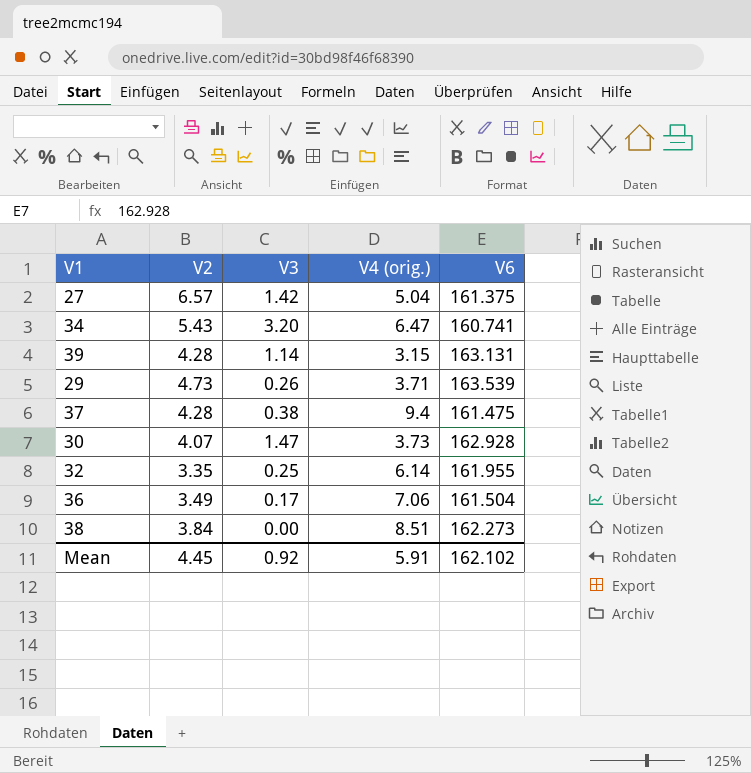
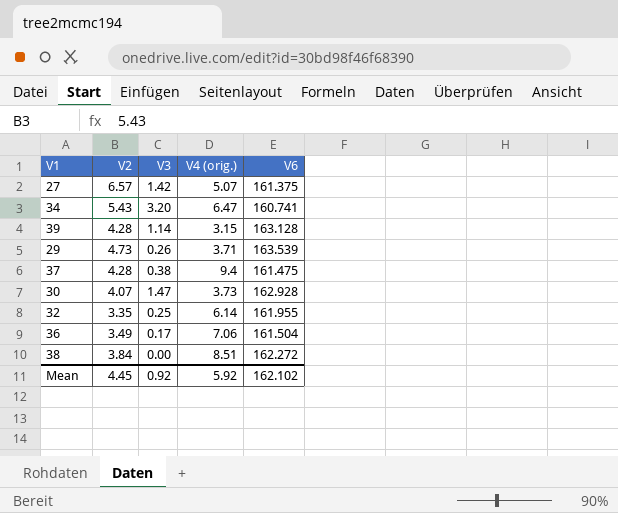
27 | V4 (orig.): 5.04 -> 5.07
39 | V6: 163.131 -> 163.128
38 | V6: 162.273 -> 162.272
Mean | V4 (orig.): 5.91 -> 5.92

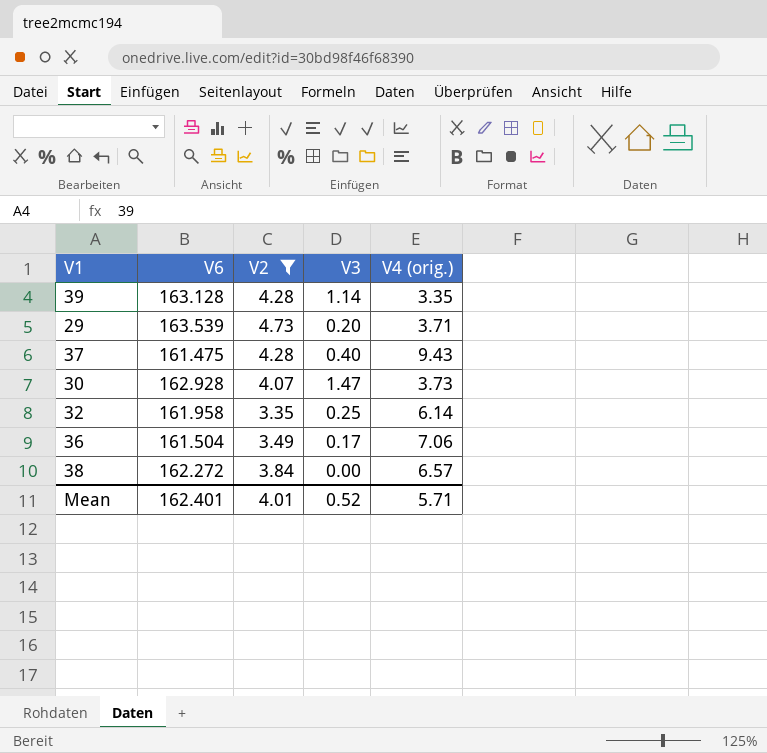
filter: none -> V2 <= 4.73
column V6 | position: 5 -> 2
39 | V4 (orig.): 3.15 -> 3.35
29 | V3: 0.26 -> 0.20
37 | V3: 0.38 -> 0.40
37 | V4 (orig.): 9.4 -> 9.43
32 | V6: 161.955 -> 161.958
38 | V4 (orig.): 8.51 -> 6.57
Mean | V6: 162.102 -> 162.401
Mean | V2: 4.45 -> 4.01
Mean | V3: 0.92 -> 0.52
Mean | V4 (orig.): 5.92 -> 5.71

